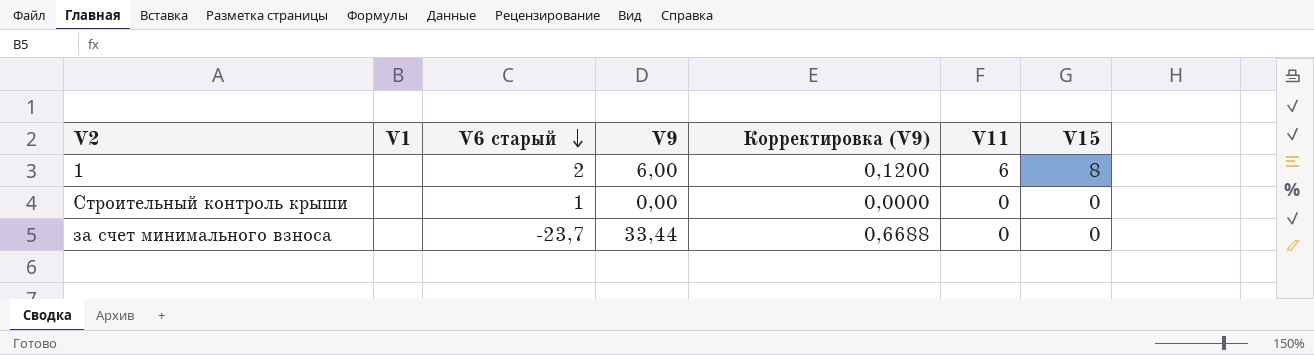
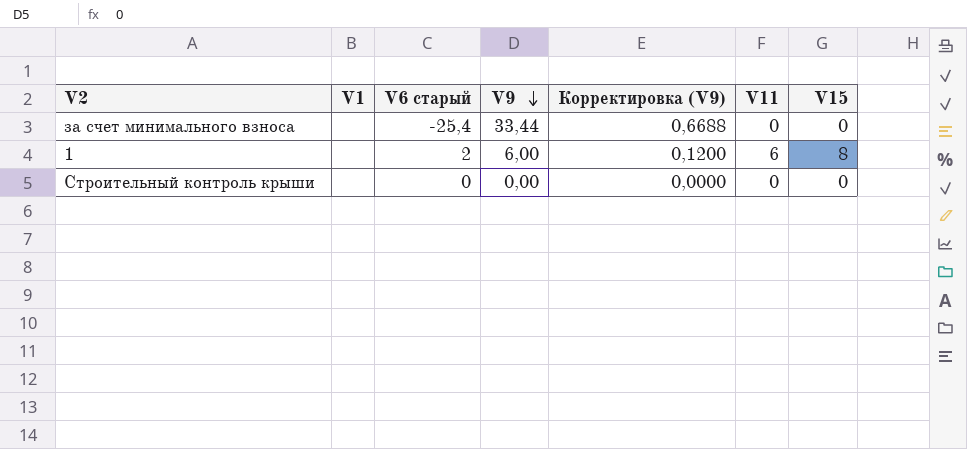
row order: V6 старый descending -> V9 descending
за счет минимального взноса | V6 старый: -23,7 -> -25,4
Строительный контроль крыши | V6 старый: 1 -> 0

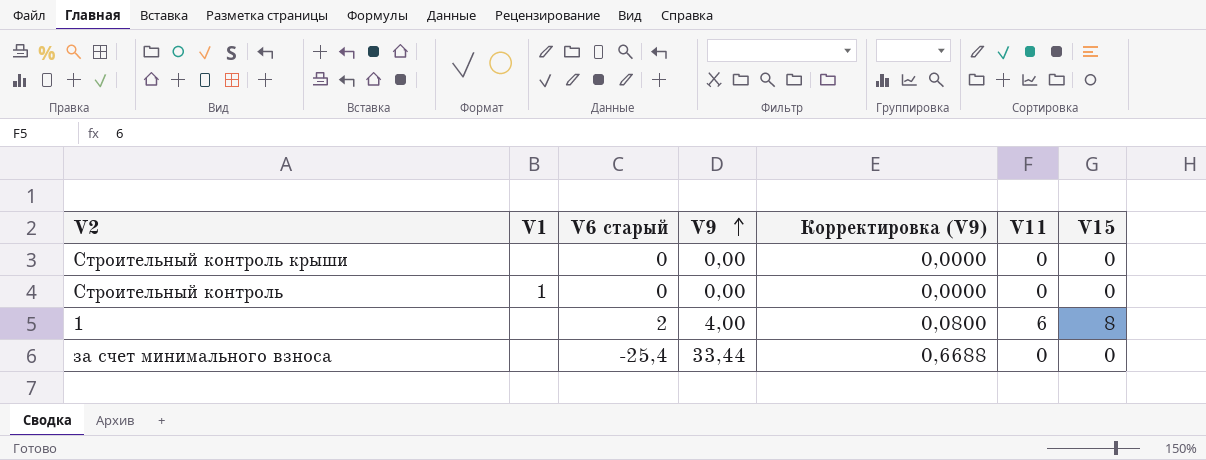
row order: V9 descending -> V9 ascending
row Строительный контроль: none -> 1 | 0 | 0,00 | 0,0000 | 0 | 0
1 | V9: 6,00 -> 4,00
1 | Корректировка (V9): 0,1200 -> 0,0800

